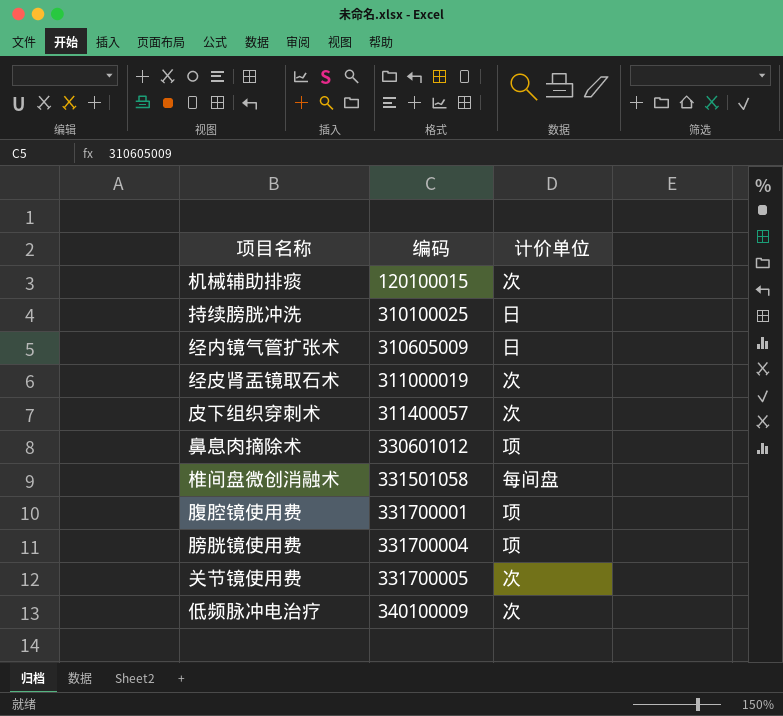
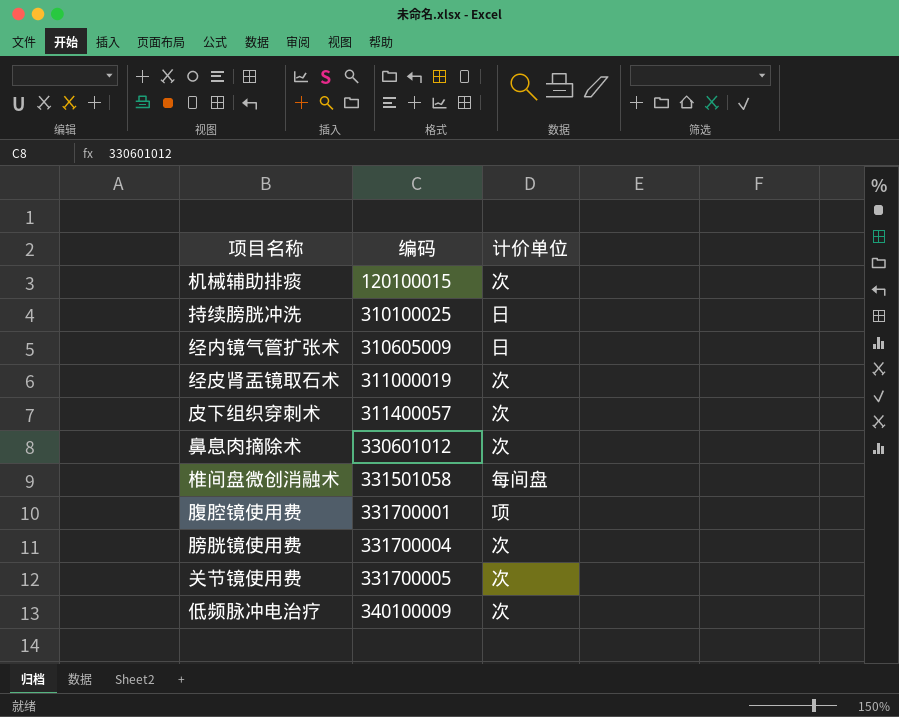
鼻息肉摘除术 | 计价单位: 项 -> 次
膀胱镜使用费 | 计价单位: 项 -> 次

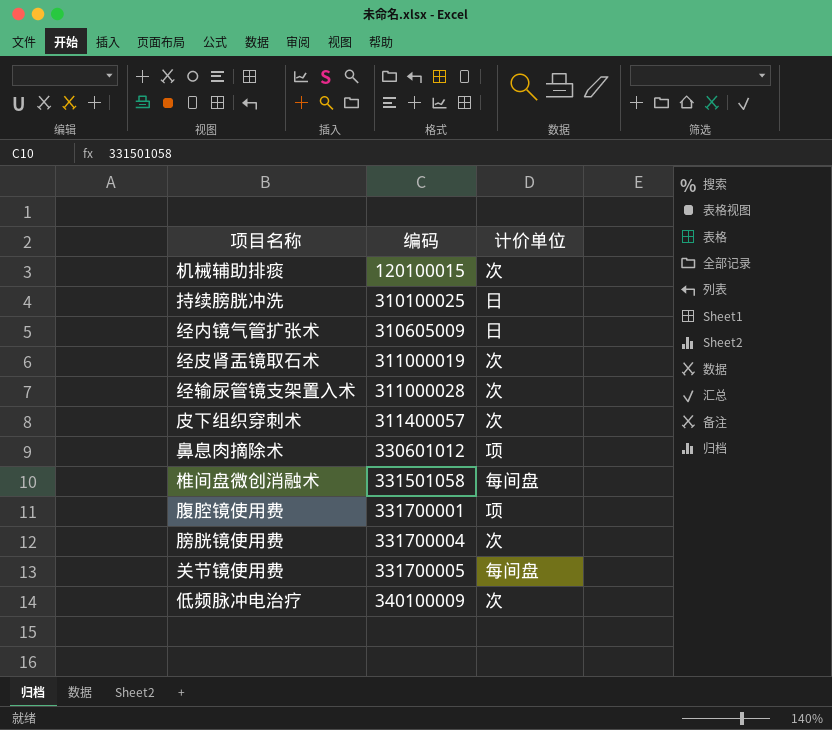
row 经输尿管镜支架置入术: none -> 311000028 | 次
鼻息肉摘除术 | 计价单位: 次 -> 项
关节镜使用费 | 计价单位: 次 -> 每间盘

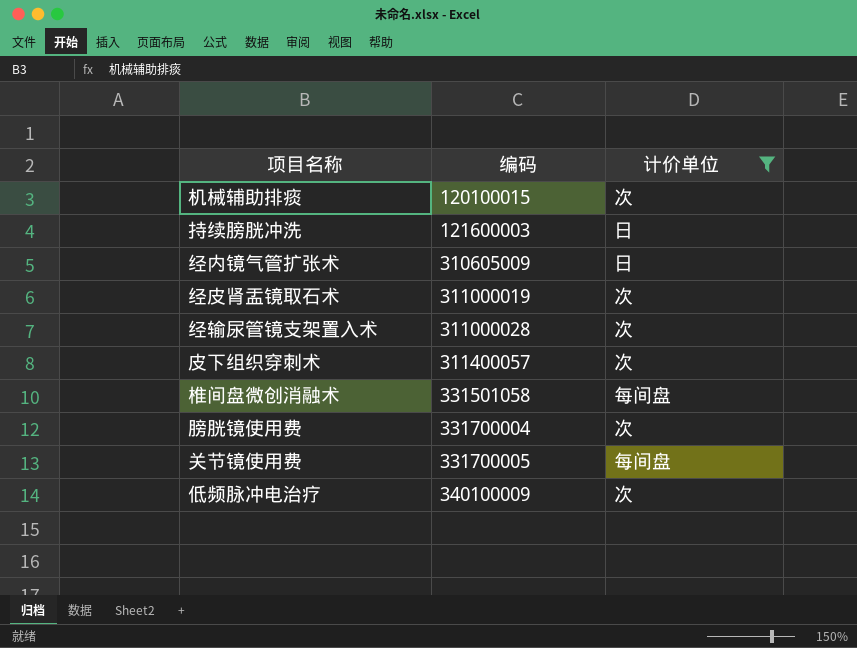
filter: none -> 计价单位 != 项
持续膀胱冲洗 | 编码: 310100025 -> 121600003

